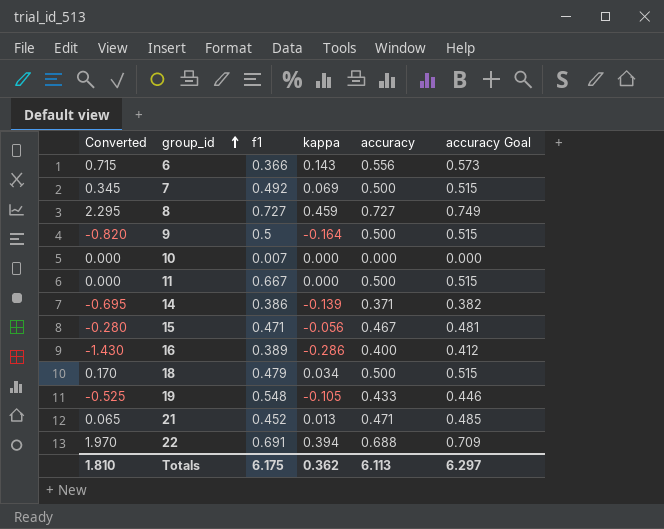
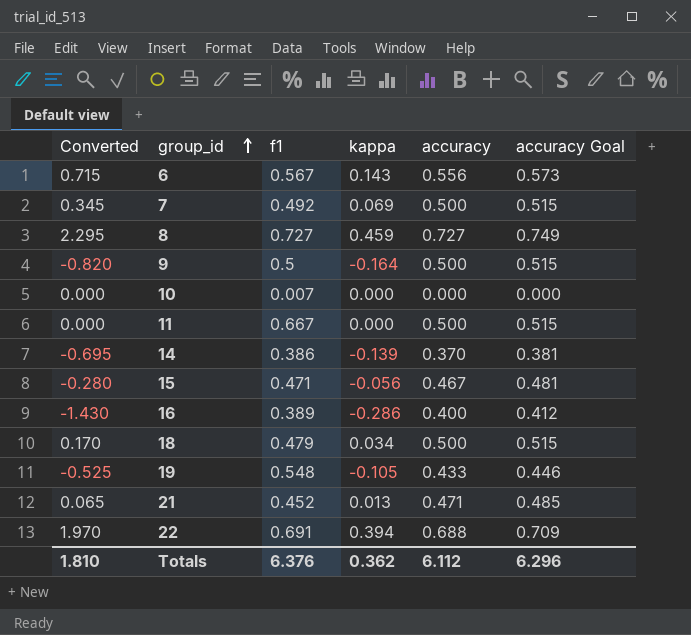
6 | f1: 0.366 -> 0.567
14 | accuracy: 0.371 -> 0.370
14 | accuracy Goal: 0.382 -> 0.381
Totals | f1: 6.175 -> 6.376
Totals | accuracy: 6.113 -> 6.112
Totals | accuracy Goal: 6.297 -> 6.296

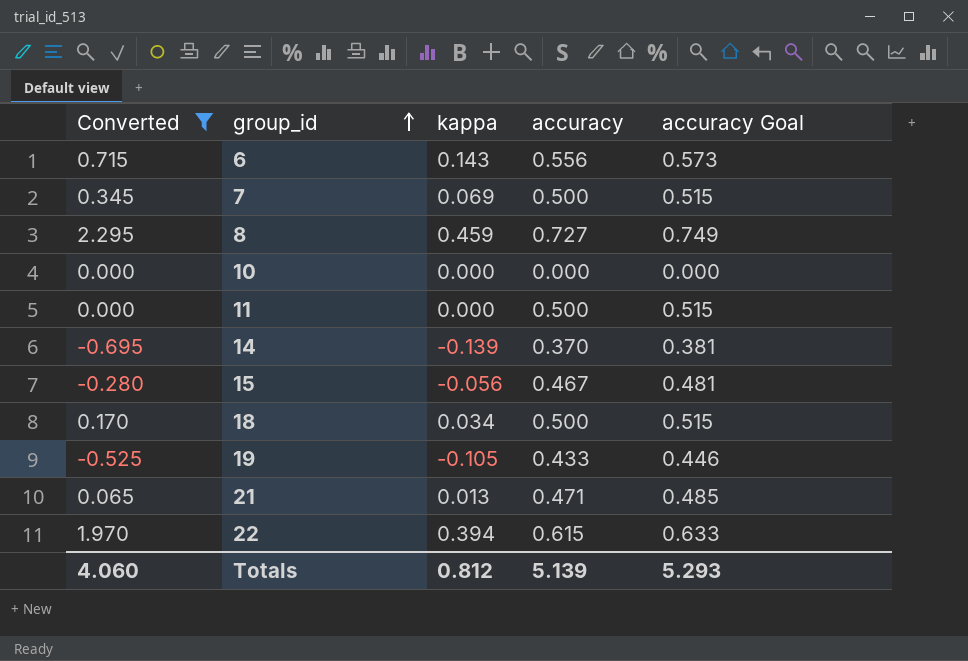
filter: none -> Converted >= -0.695
column f1 | position: 3 -> none
22 | accuracy: 0.688 -> 0.615
22 | accuracy Goal: 0.709 -> 0.633
Totals | Converted: 1.810 -> 4.060
Totals | kappa: 0.362 -> 0.812
Totals | accuracy: 6.112 -> 5.139
Totals | accuracy Goal: 6.296 -> 5.293

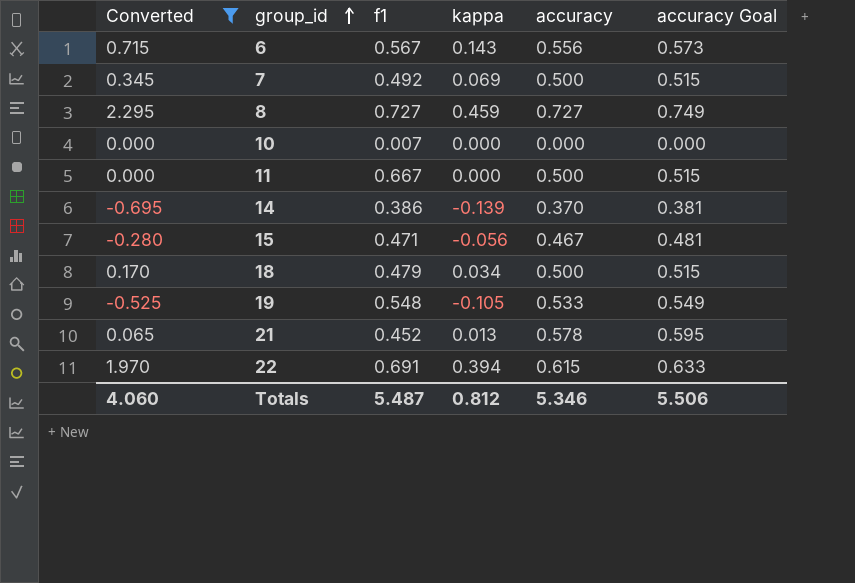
column f1 | position: none -> 3
19 | accuracy: 0.433 -> 0.533
19 | accuracy Goal: 0.446 -> 0.549
21 | accuracy: 0.471 -> 0.578
21 | accuracy Goal: 0.485 -> 0.595
Totals | accuracy: 5.139 -> 5.346
Totals | accuracy Goal: 5.293 -> 5.506

